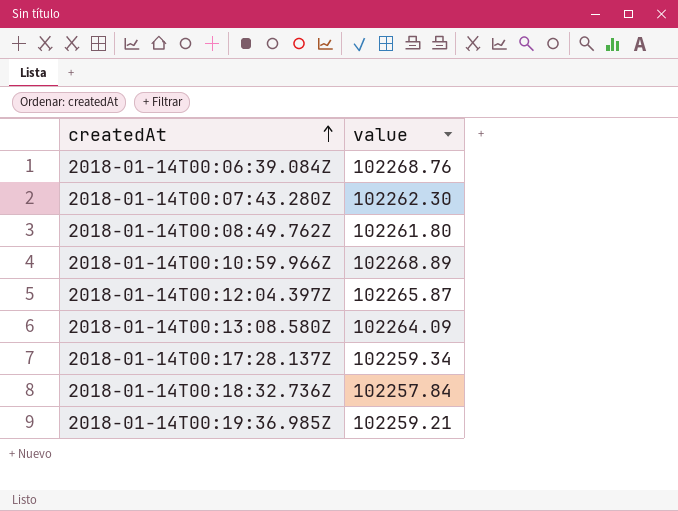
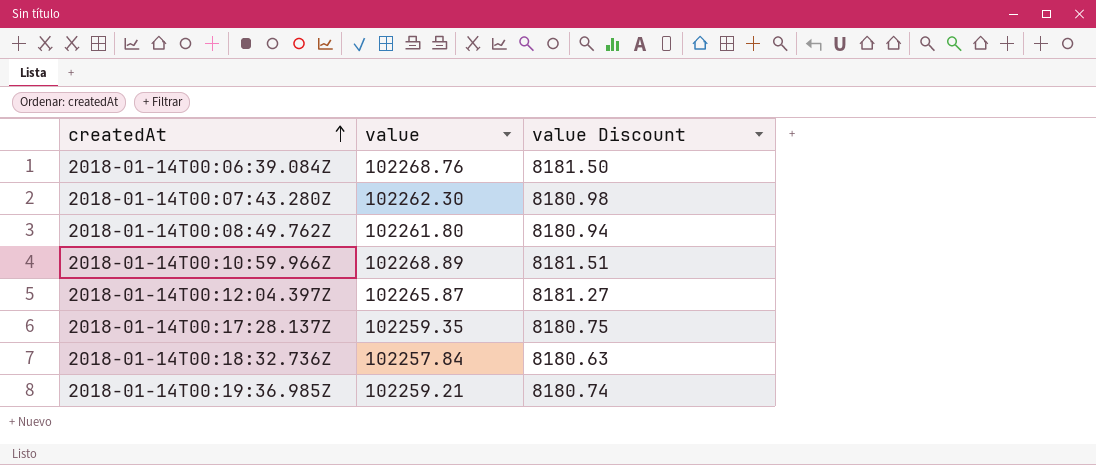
column value Discount | formula: none -> [value] * 0.08
row 2018-01-14T00:13:08.580Z: 102264.09 -> none
2018-01-14T00:17:28.137Z | value: 102259.34 -> 102259.35

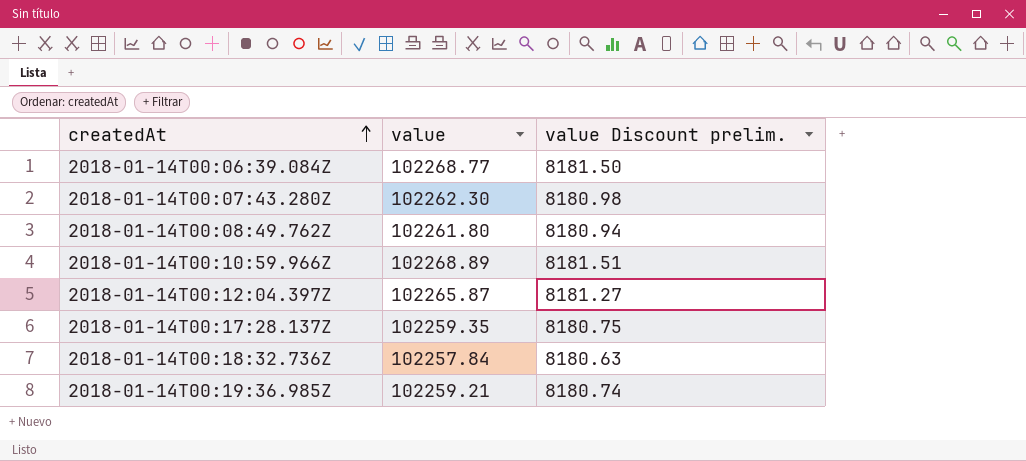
column name: value Discount -> value Discount prelim.
2018-01-14T00:06:39.084Z | value: 102268.76 -> 102268.77

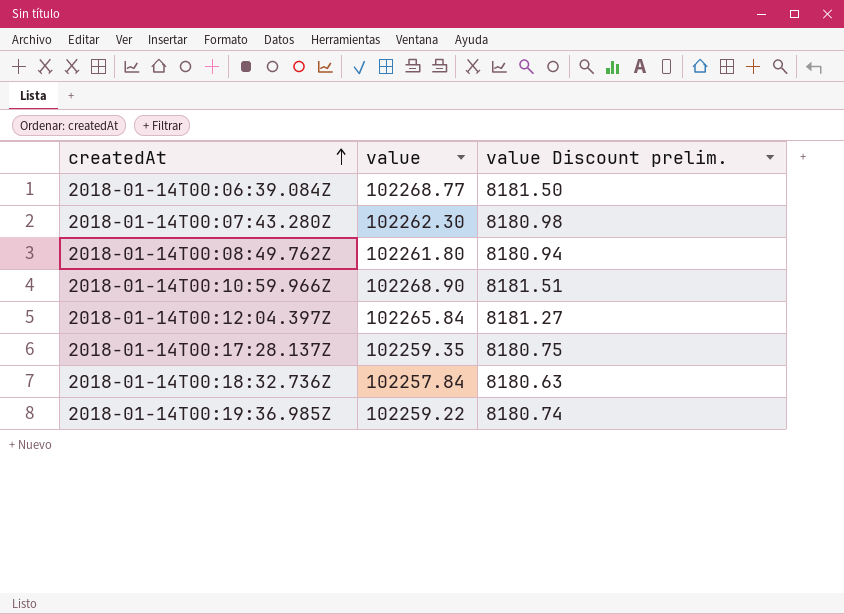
2018-01-14T00:10:59.966Z | value: 102268.89 -> 102268.90
2018-01-14T00:12:04.397Z | value: 102265.87 -> 102265.84
2018-01-14T00:19:36.985Z | value: 102259.21 -> 102259.22

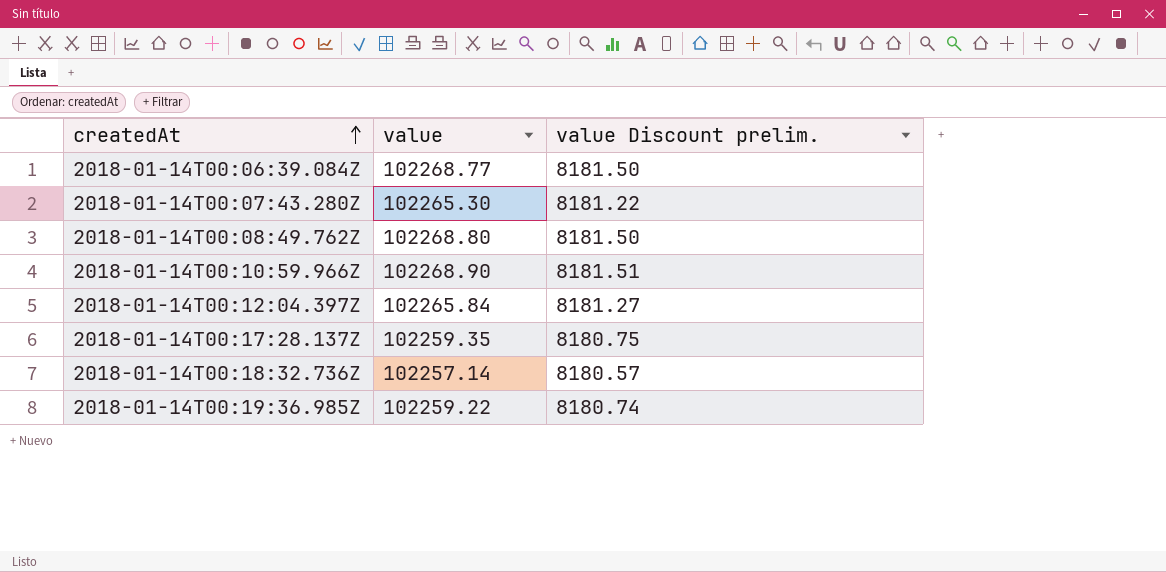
2018-01-14T00:07:43.280Z | value: 102262.30 -> 102265.30
2018-01-14T00:07:43.280Z | value Discount prelim.: 8180.98 -> 8181.22
2018-01-14T00:08:49.762Z | value: 102261.80 -> 102268.80
2018-01-14T00:08:49.762Z | value Discount prelim.: 8180.94 -> 8181.50
2018-01-14T00:18:32.736Z | value: 102257.84 -> 102257.14
2018-01-14T00:18:32.736Z | value Discount prelim.: 8180.63 -> 8180.57

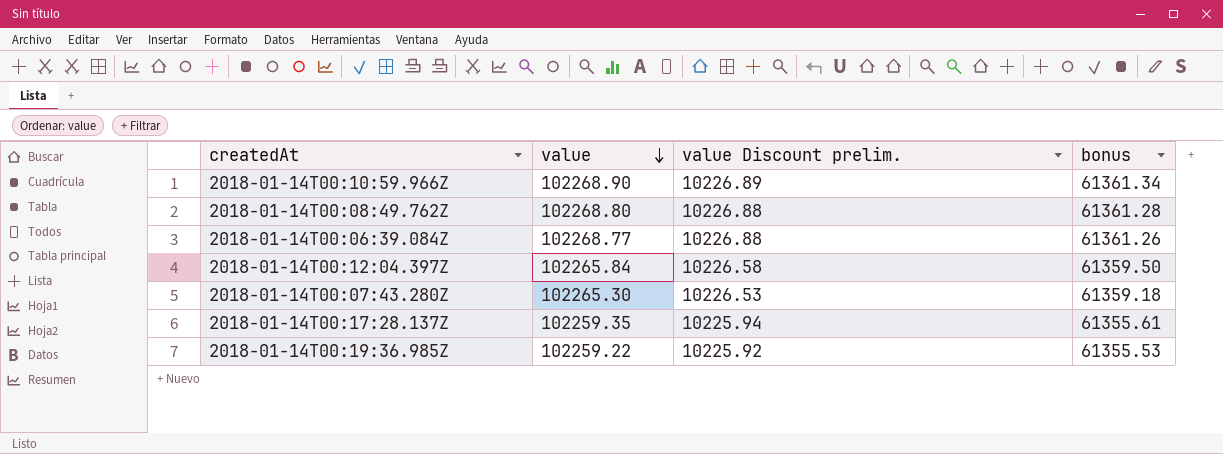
row order: createdAt ascending -> value descending
column value Discount prelim. | formula: [value] * 0.08 -> [value] * 0.1
column bonus | formula: none -> [value] * 0.6
row 2018-01-14T00:18:32.736Z: 102257.14 | 8180.57 -> none

